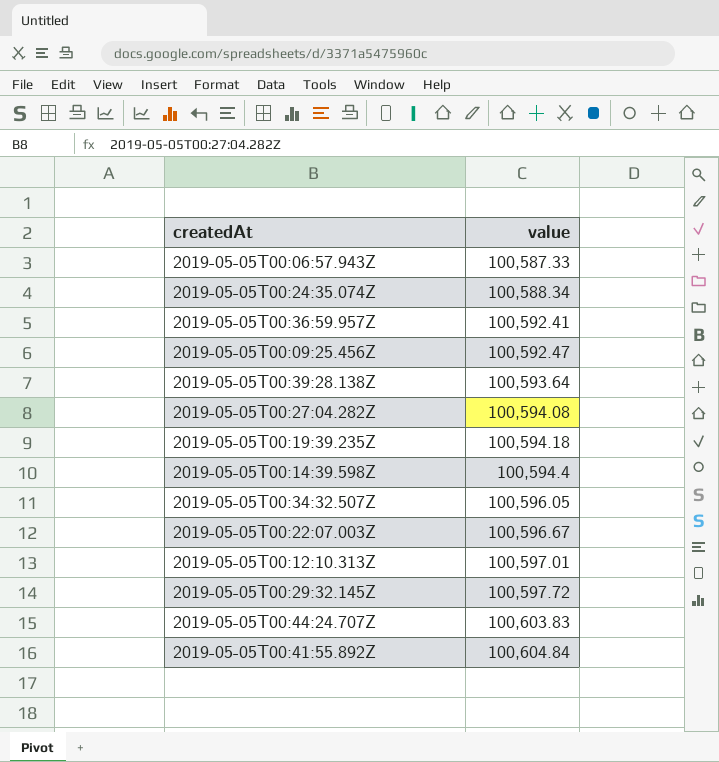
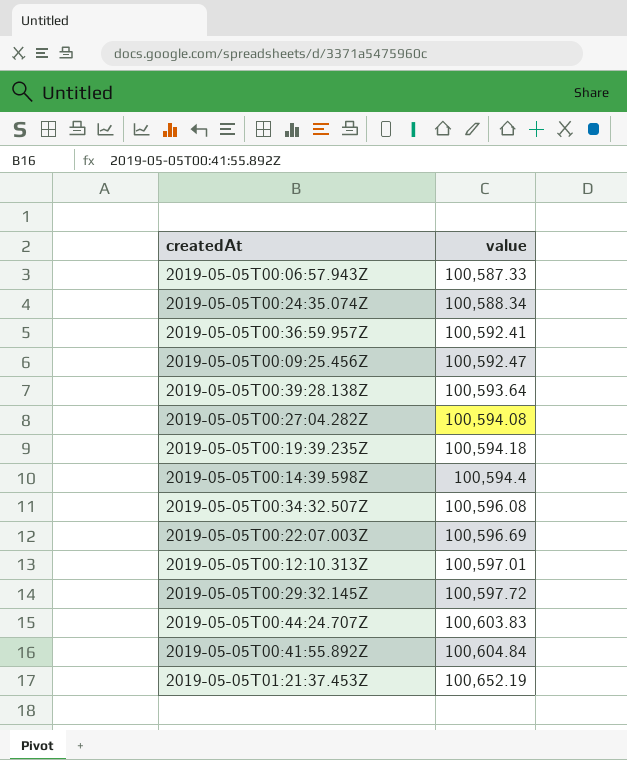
2019-05-05T00:34:32.507Z | value: 100,596.05 -> 100,596.08
2019-05-05T00:22:07.003Z | value: 100,596.67 -> 100,596.69
row 2019-05-05T01:21:37.453Z: none -> 100,652.19

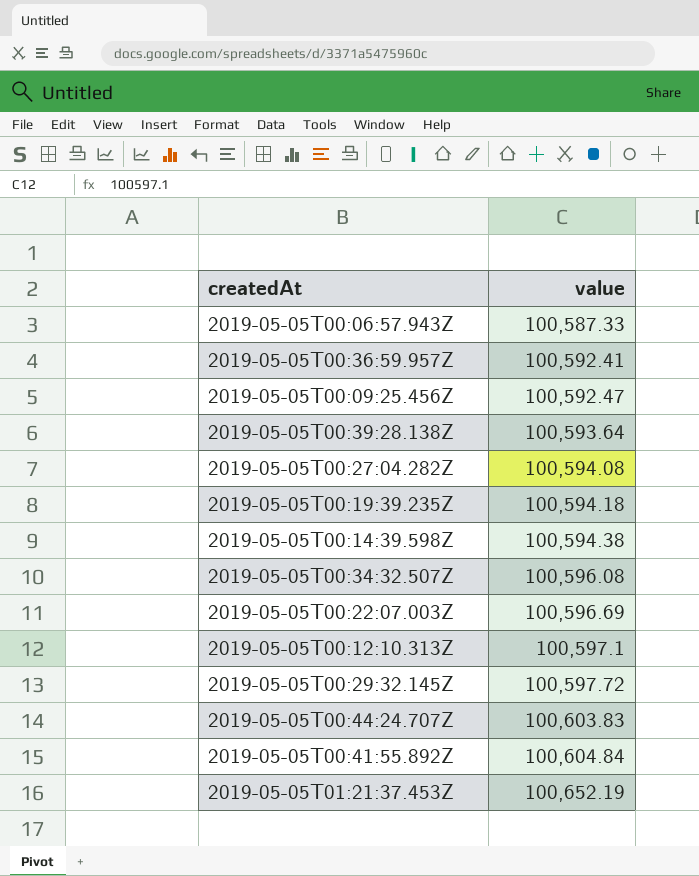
row 2019-05-05T00:24:35.074Z: 100,588.34 -> none
2019-05-05T00:14:39.598Z | value: 100,594.4 -> 100,594.38
2019-05-05T00:12:10.313Z | value: 100,597.01 -> 100,597.1

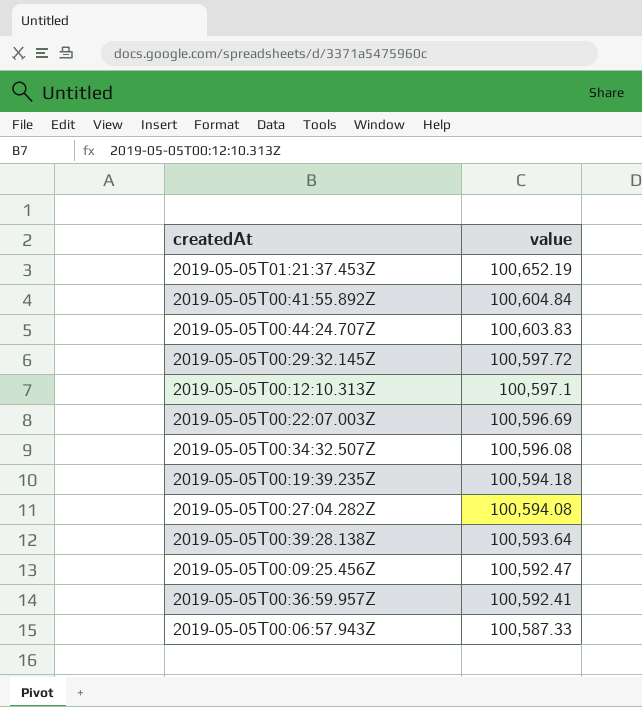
row order: value ascending -> value descending
row 2019-05-05T00:14:39.598Z: 100,594.38 -> none

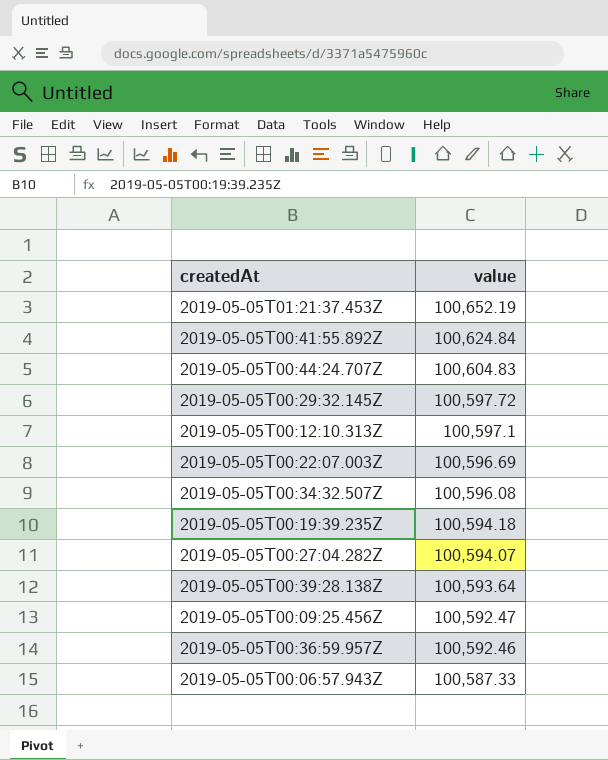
2019-05-05T00:41:55.892Z | value: 100,604.84 -> 100,624.84
2019-05-05T00:44:24.707Z | value: 100,603.83 -> 100,604.83
2019-05-05T00:27:04.282Z | value: 100,594.08 -> 100,594.07
2019-05-05T00:36:59.957Z | value: 100,592.41 -> 100,592.46

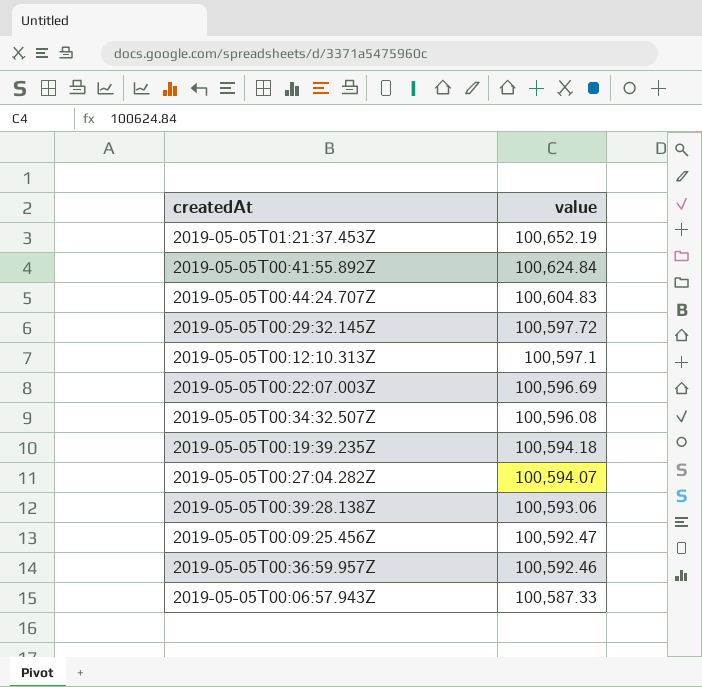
2019-05-05T00:39:28.138Z | value: 100,593.64 -> 100,593.06

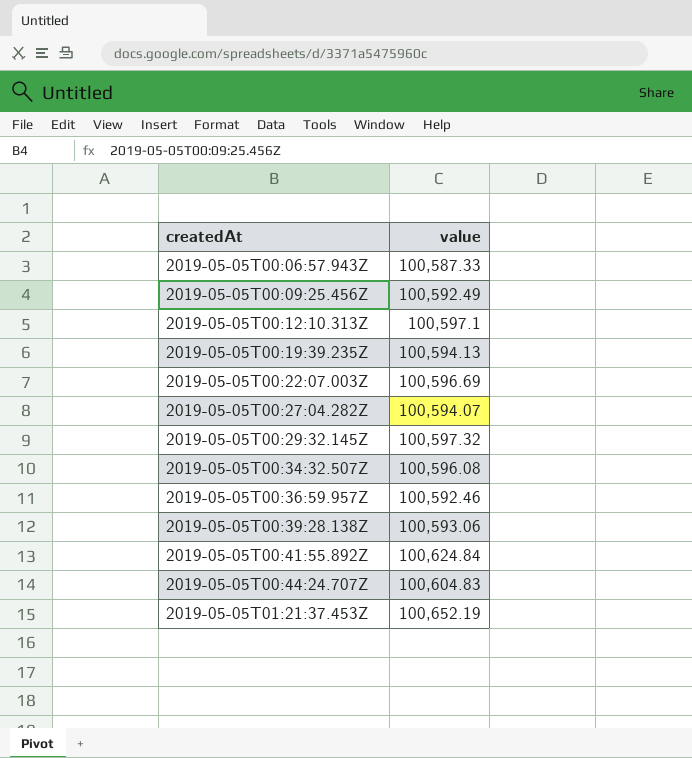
row order: value descending -> createdAt ascending
2019-05-05T00:09:25.456Z | value: 100,592.47 -> 100,592.49
2019-05-05T00:19:39.235Z | value: 100,594.18 -> 100,594.13
2019-05-05T00:29:32.145Z | value: 100,597.72 -> 100,597.32

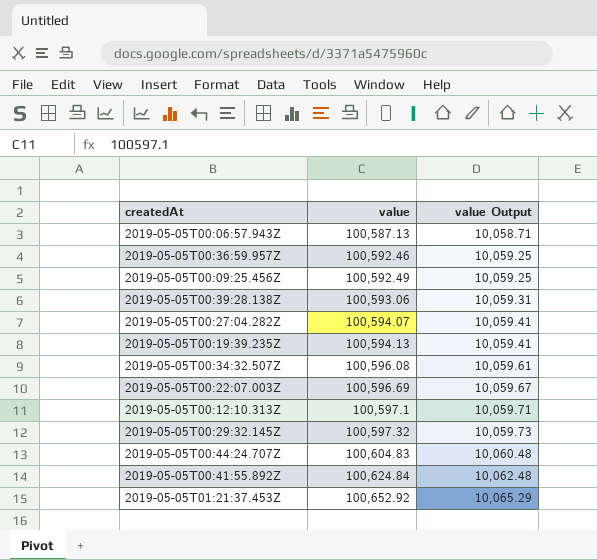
row order: createdAt ascending -> value ascending
column value Output | formula: none -> [value] * 0.1
2019-05-05T00:06:57.943Z | value: 100,587.33 -> 100,587.13
2019-05-05T01:21:37.453Z | value: 100,652.19 -> 100,652.92

